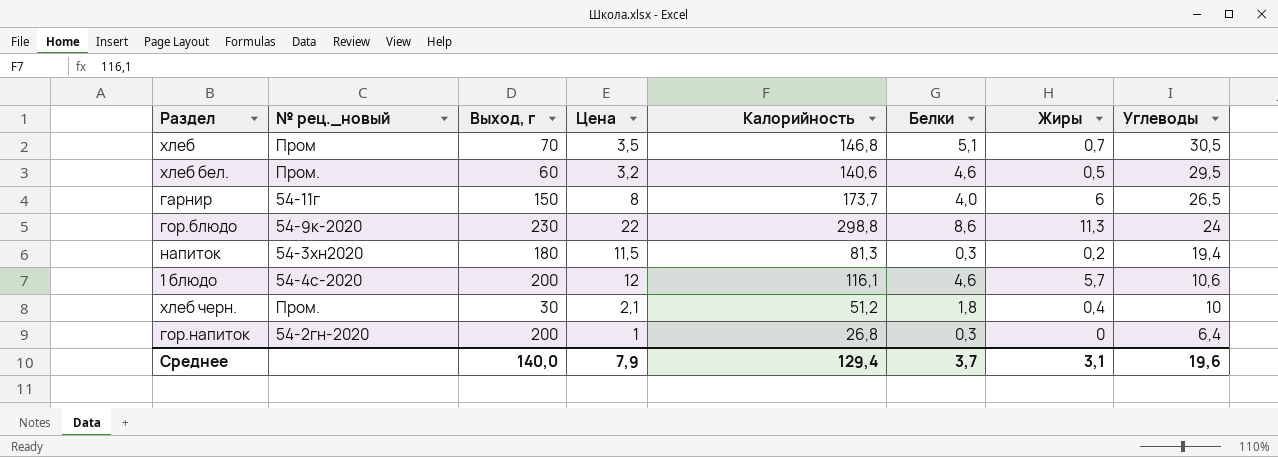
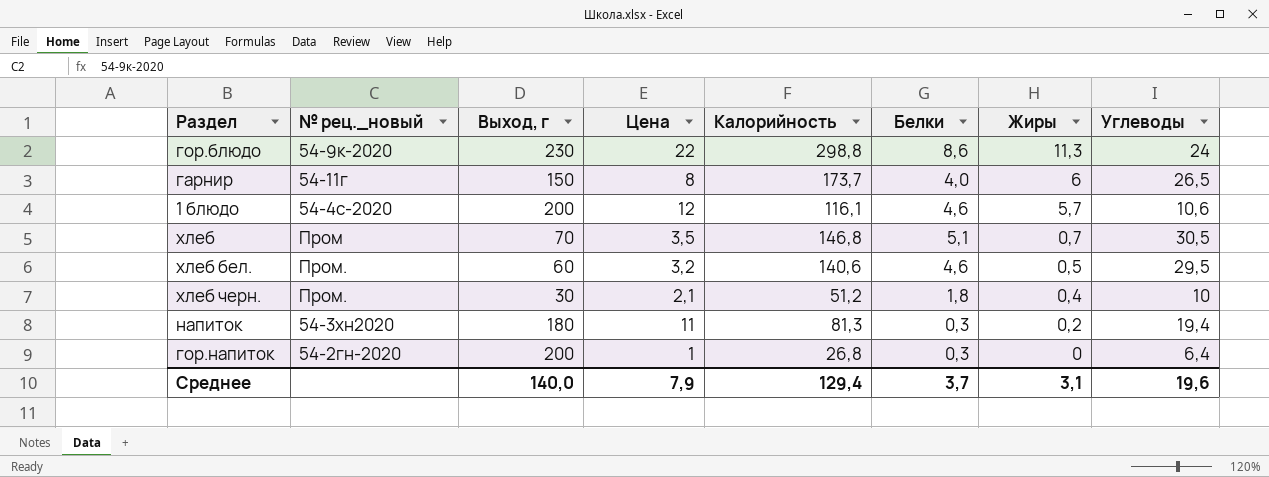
row order: Углеводы descending -> Жиры descending
напиток | Цена: 11,5 -> 11

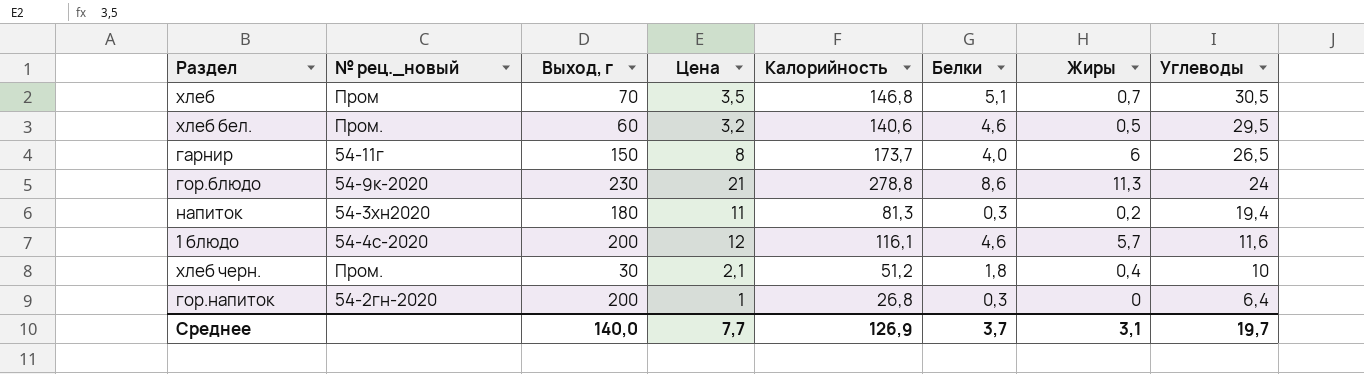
row order: Жиры descending -> Углеводы descending
гор.блюдо | Цена: 22 -> 21
гор.блюдо | Калорийность: 298,8 -> 278,8
1 блюдо | Углеводы: 10,6 -> 11,6
Среднее | Цена: 7,9 -> 7,7
Среднее | Калорийность: 129,4 -> 126,9
Среднее | Углеводы: 19,6 -> 19,7

